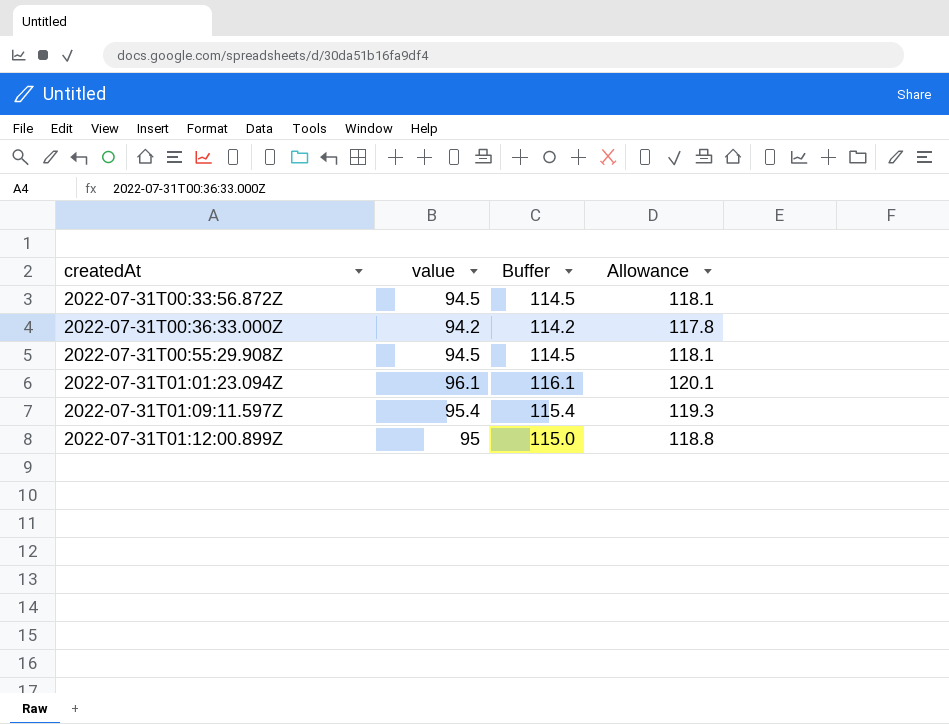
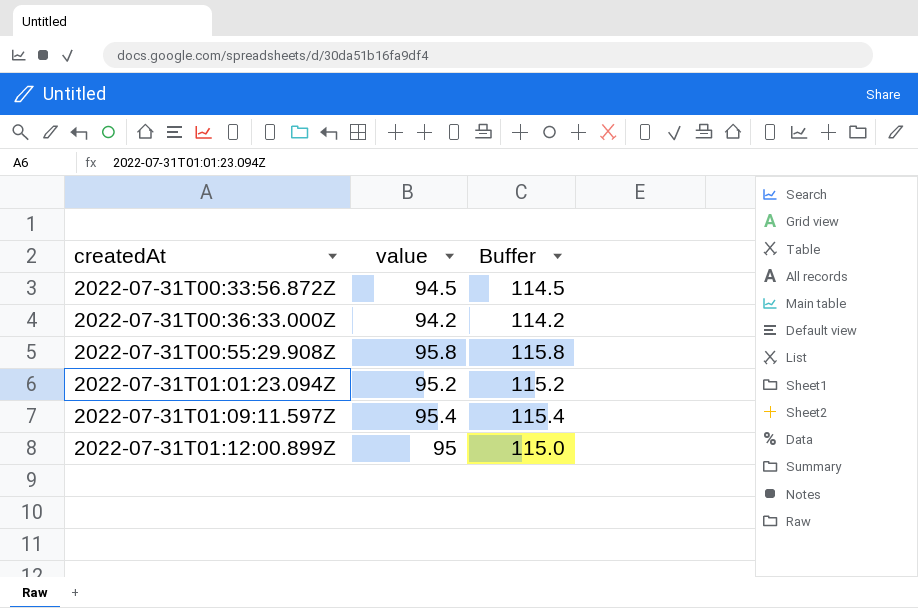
column Allowance | formula: [value] * 1.25 -> none
2022-07-31T00:55:29.908Z | value: 94.5 -> 95.8
2022-07-31T00:55:29.908Z | Buffer: 114.5 -> 115.8
2022-07-31T01:01:23.094Z | value: 96.1 -> 95.2
2022-07-31T01:01:23.094Z | Buffer: 116.1 -> 115.2

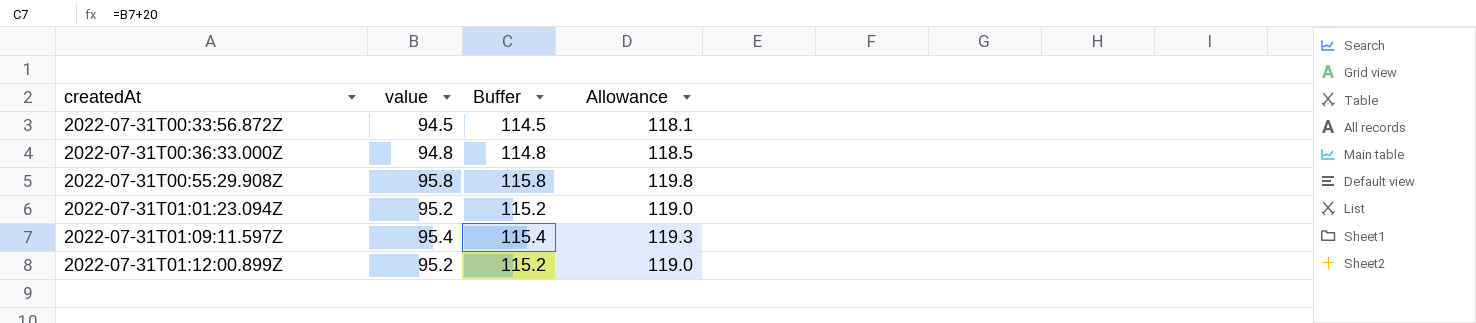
column Allowance | formula: none -> [value] * 1.25
2022-07-31T00:36:33.000Z | value: 94.2 -> 94.8
2022-07-31T00:36:33.000Z | Buffer: 114.2 -> 114.8
2022-07-31T01:12:00.899Z | value: 95 -> 95.2
2022-07-31T01:12:00.899Z | Buffer: 115.0 -> 115.2

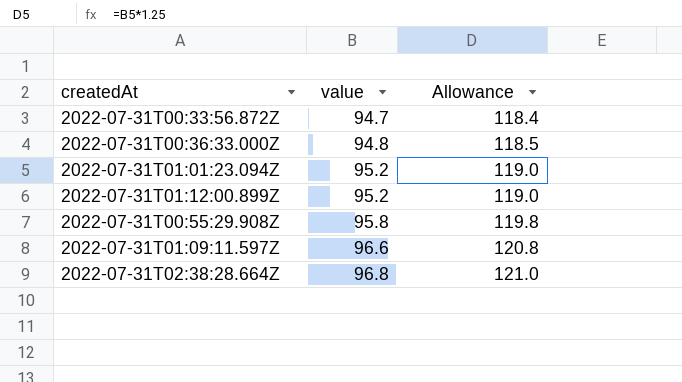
row order: createdAt ascending -> value ascending
column Buffer | formula: [value] + 20 -> none
2022-07-31T00:33:56.872Z | value: 94.5 -> 94.7
2022-07-31T00:33:56.872Z | Allowance: 118.1 -> 118.4
2022-07-31T01:09:11.597Z | value: 95.4 -> 96.6
2022-07-31T01:09:11.597Z | Allowance: 119.3 -> 120.8
row 2022-07-31T02:38:28.664Z: none -> 96.8 | 121.0

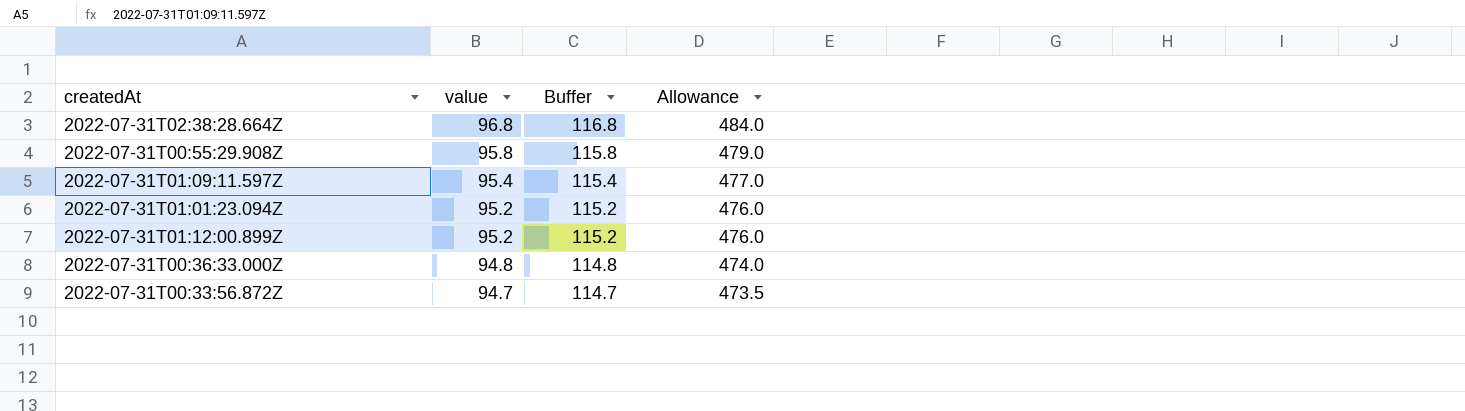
row order: value ascending -> value descending
column Buffer | formula: none -> [value] + 20
column Allowance | formula: [value] * 1.25 -> [value] * 5
2022-07-31T01:09:11.597Z | value: 96.6 -> 95.4

